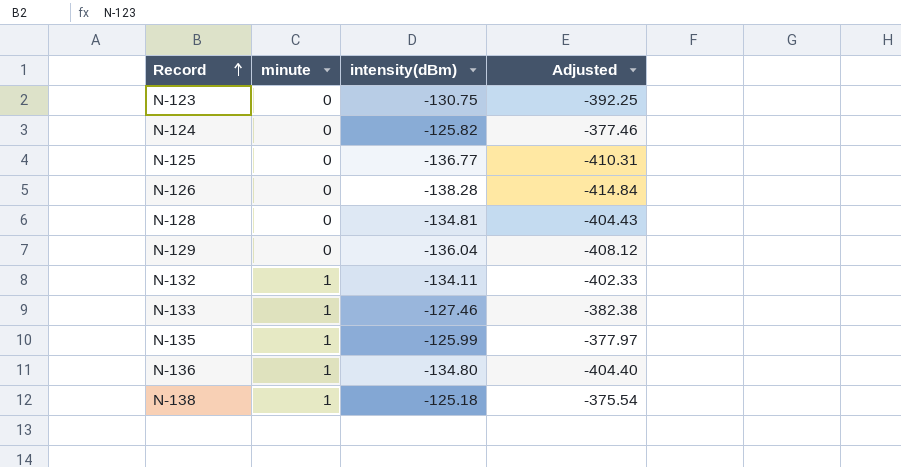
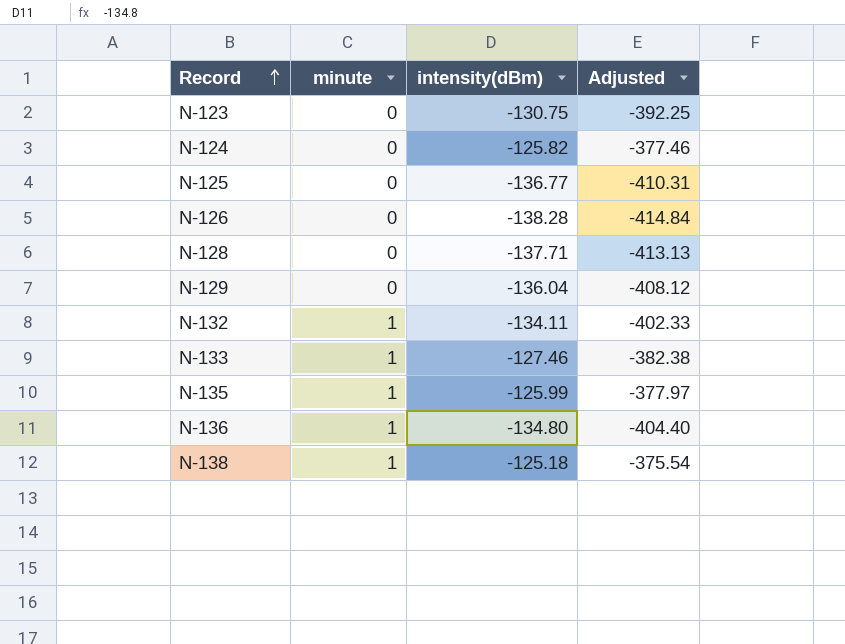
N-128 | intensity(dBm): -134.81 -> -137.71
N-128 | Adjusted: -404.43 -> -413.13

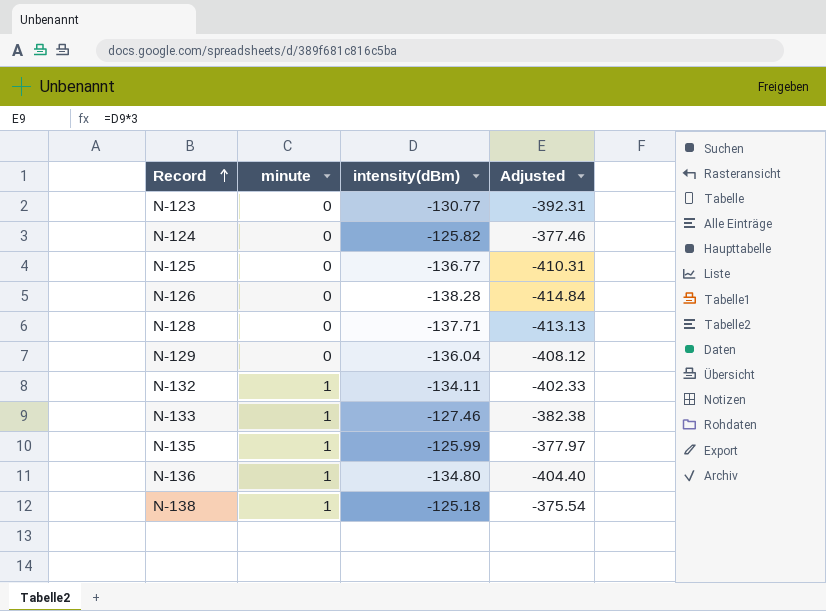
N-123 | intensity(dBm): -130.75 -> -130.77
N-123 | Adjusted: -392.25 -> -392.31

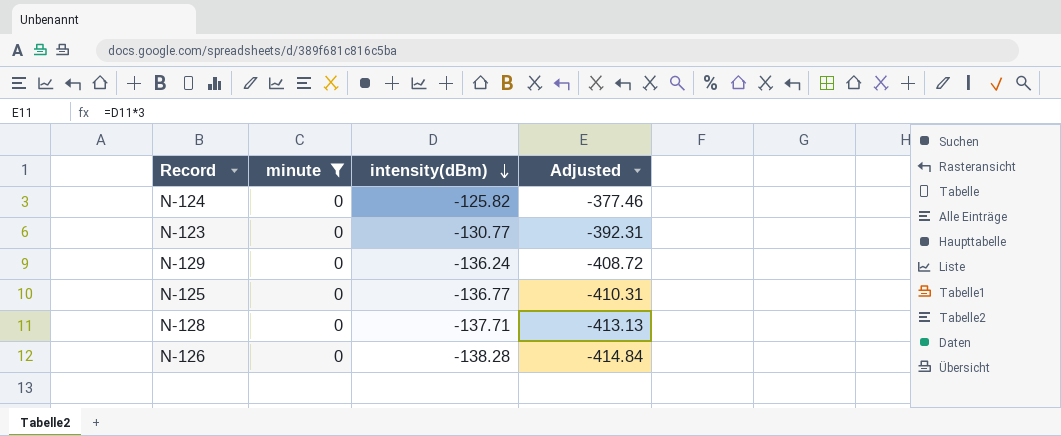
filter: none -> minute = 0
row order: Record ascending -> intensity(dBm) descending
N-129 | intensity(dBm): -136.04 -> -136.24
N-129 | Adjusted: -408.12 -> -408.72

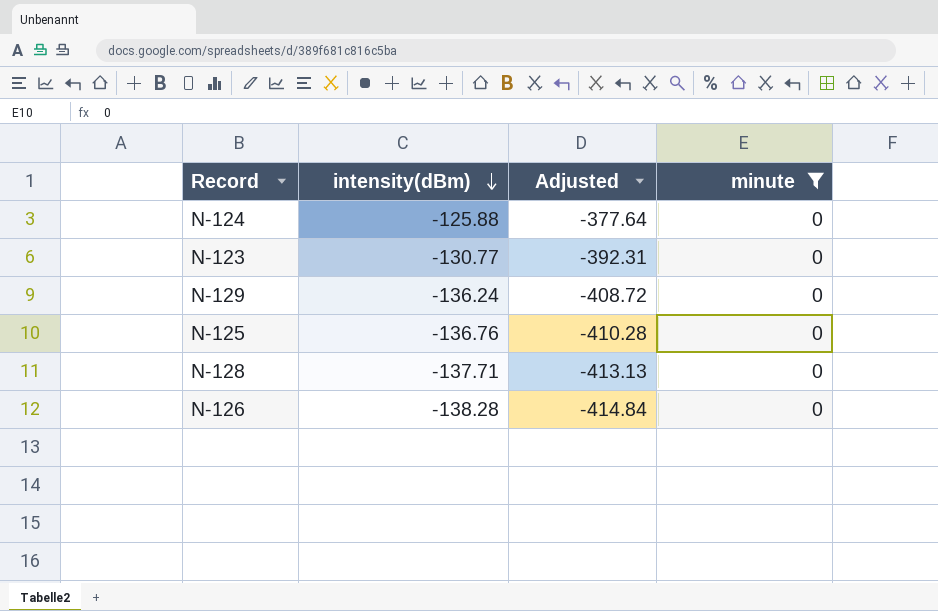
column minute | position: 2 -> 4
N-124 | intensity(dBm): -125.82 -> -125.88
N-124 | Adjusted: -377.46 -> -377.64
N-125 | intensity(dBm): -136.77 -> -136.76
N-125 | Adjusted: -410.31 -> -410.28

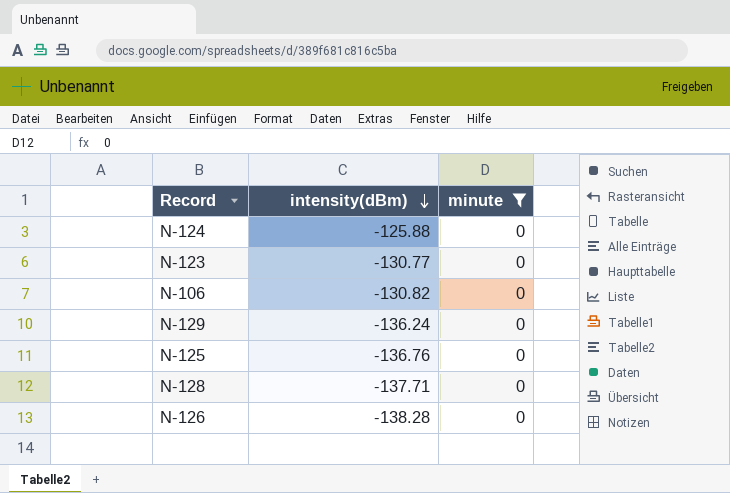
column Adjusted | formula: [intensity(dBm)] * 3 -> none
row N-106: none -> -130.82 | 0

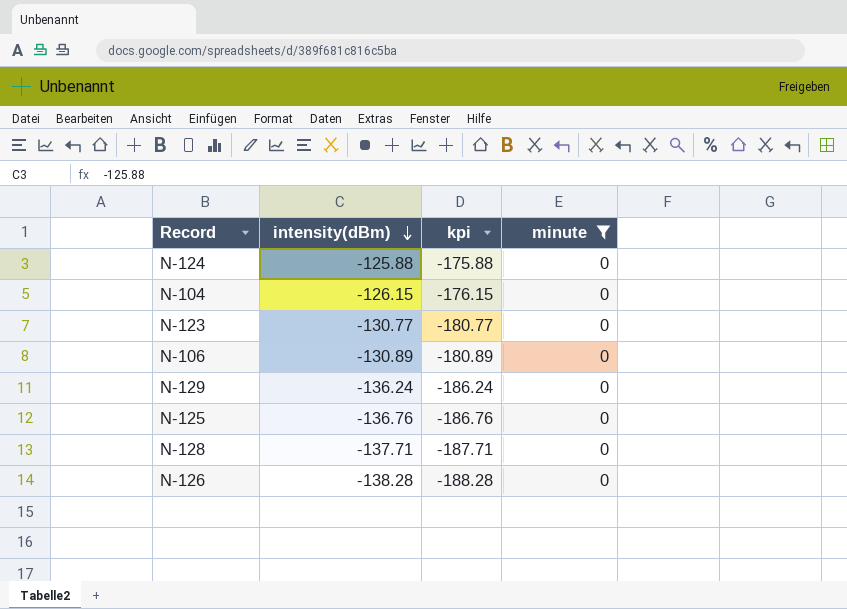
column kpi | formula: none -> [intensity(dBm)] - 50
row N-104: none -> -126.15 | -176.15 | 0
N-106 | intensity(dBm): -130.82 -> -130.89

